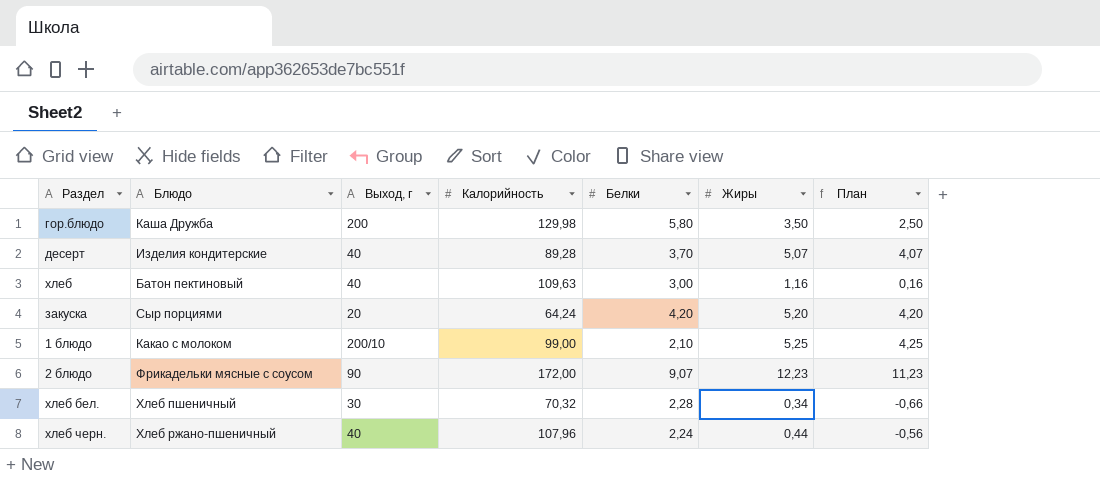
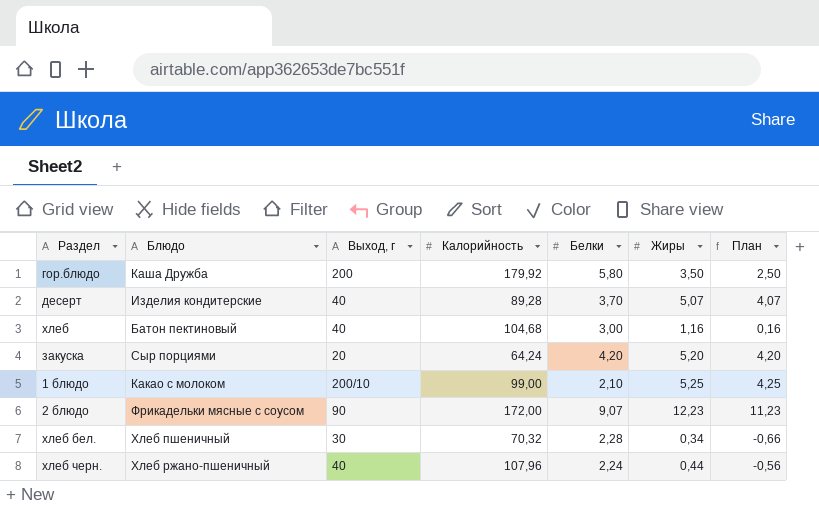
гор.блюдо | Калорийность: 129,98 -> 179,92
хлеб | Калорийность: 109,63 -> 104,68

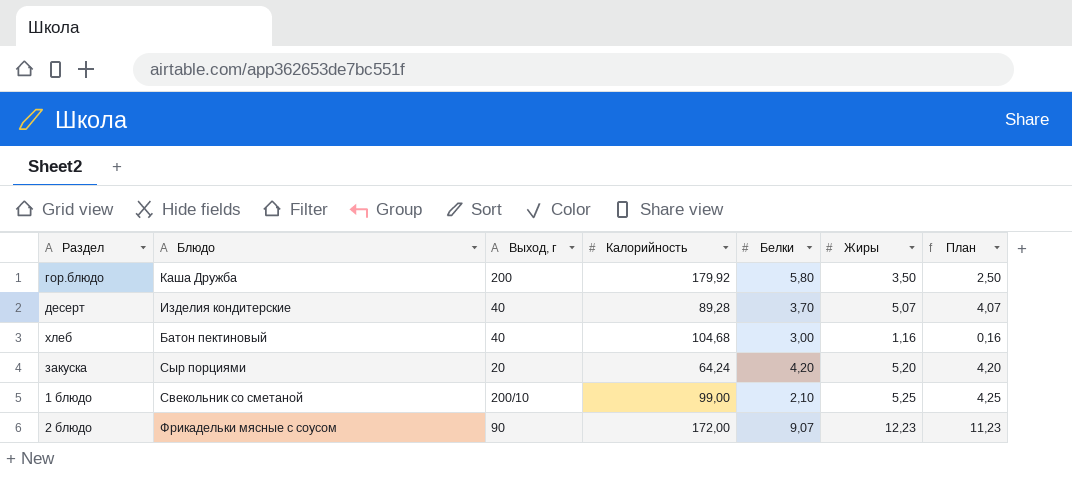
row хлеб бел.: Хлеб пшеничный | 30 | 70,32 | 2,28 | 0,34 | -0,66 -> none
row хлеб черн.: Хлеб ржано-пшеничный | 40 | 107,96 | 2,24 | 0,44 | -0,56 -> none
1 блюдо | Блюдо: Какао с молоком -> Свекольник со сметаной

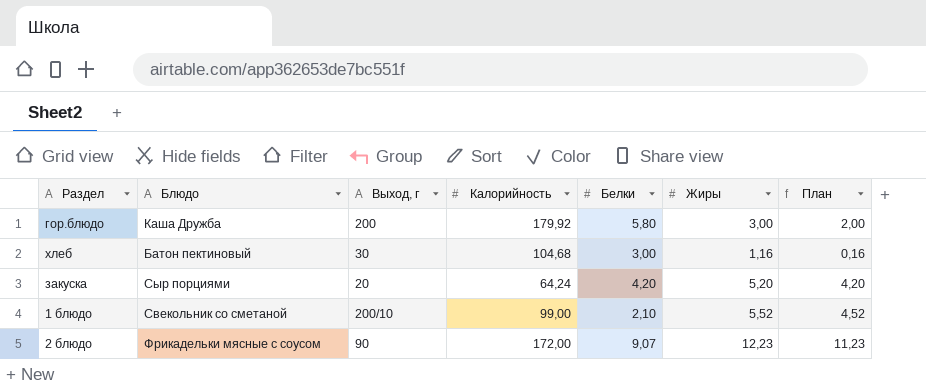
row десерт: Изделия кондитерские | 40 | 89,28 | 3,70 | 5,07 | 4,07 -> none
гор.блюдо | Жиры: 3,50 -> 3,00
гор.блюдо | План: 2,50 -> 2,00
хлеб | Выход, г: 40 -> 30
1 блюдо | Жиры: 5,25 -> 5,52
1 блюдо | План: 4,25 -> 4,52

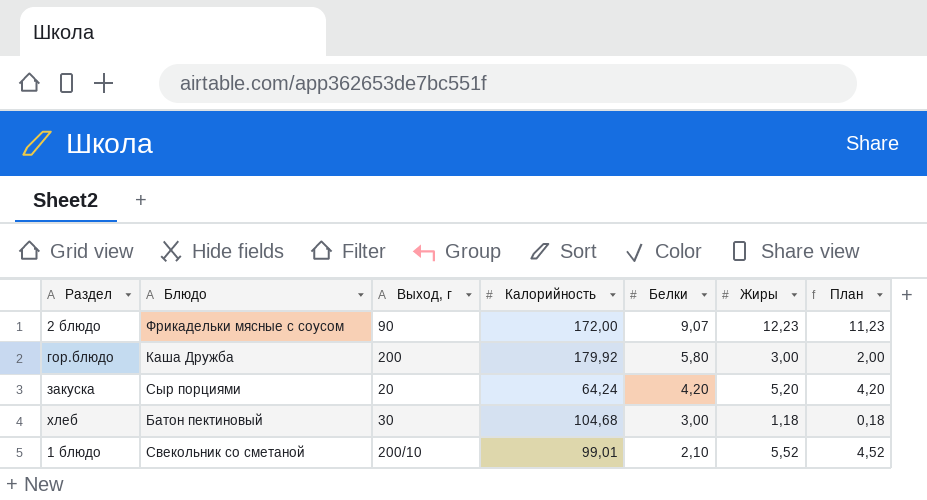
row order: none -> Белки descending
хлеб | Жиры: 1,16 -> 1,18
хлеб | План: 0,16 -> 0,18
1 блюдо | Калорийность: 99,00 -> 99,01

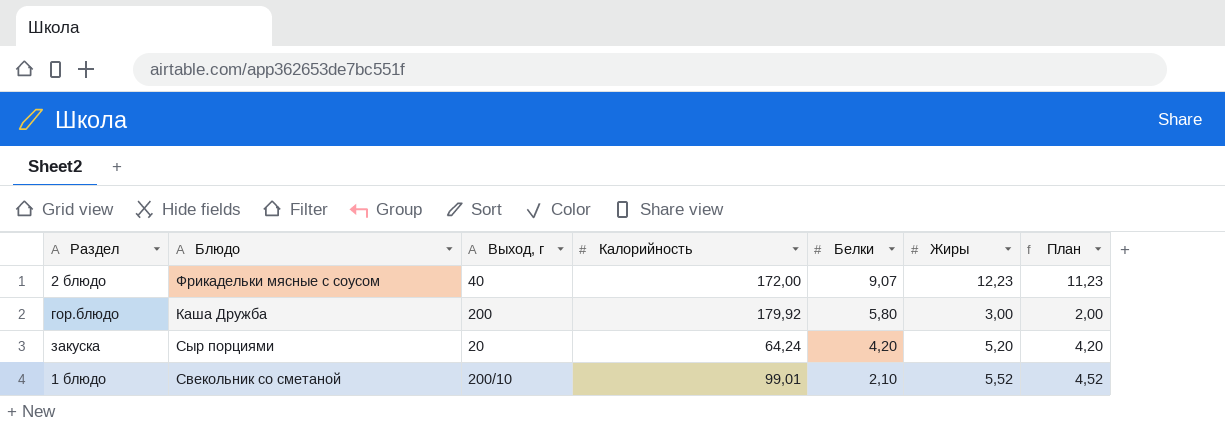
row хлеб: Батон пектиновый | 30 | 104,68 | 3,00 | 1,18 | 0,18 -> none
2 блюдо | Выход, г: 90 -> 40

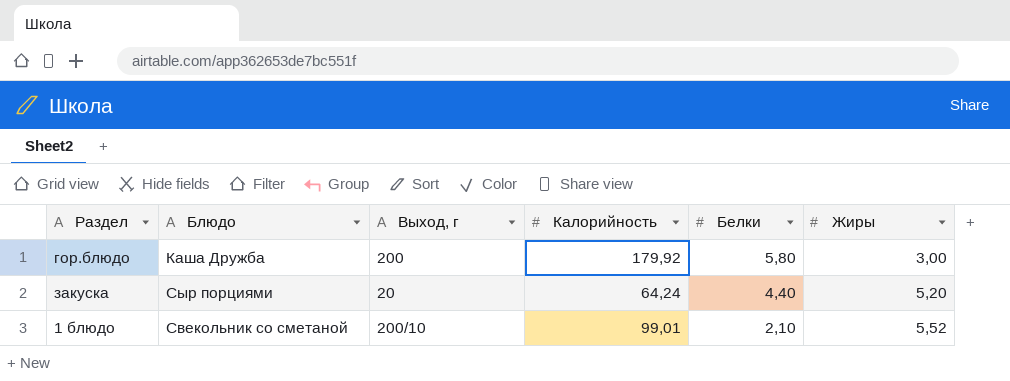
column План | formula: [Жиры] - 1 -> none
row 2 блюдо: Фрикадельки мясные с соусом | 40 | 172,00 | 9,07 | 12,23 | 11,23 -> none
закуска | Белки: 4,20 -> 4,40

